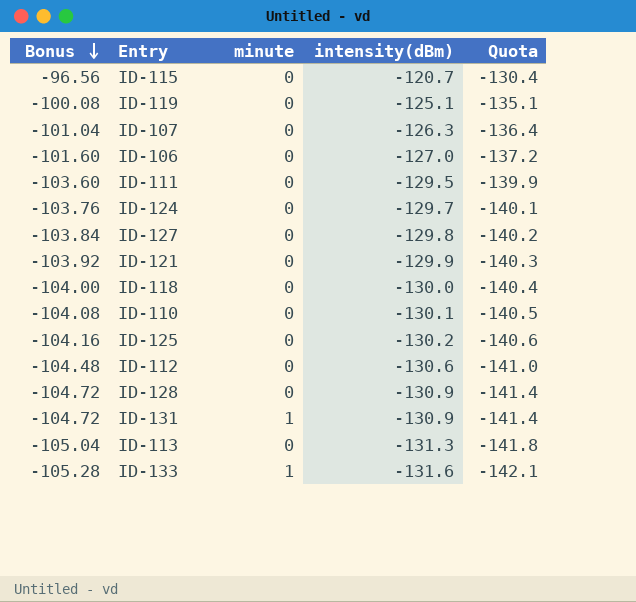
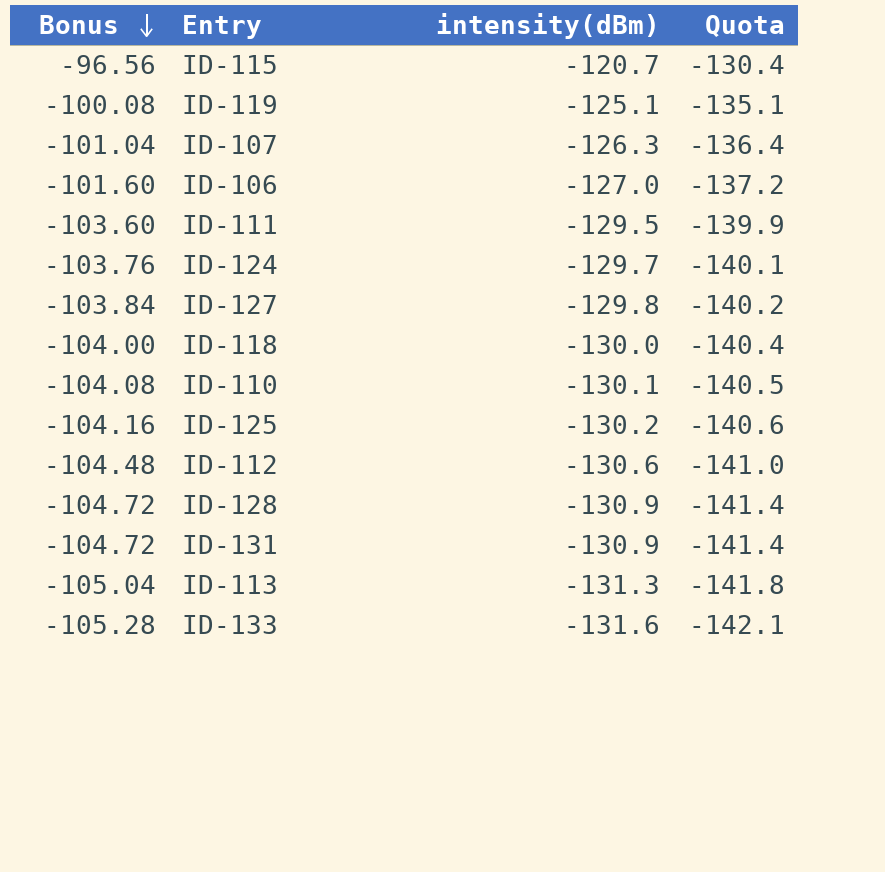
column minute | position: 3 -> none
row ID-121: -103.92 | 0 | -129.9 | -140.3 -> none

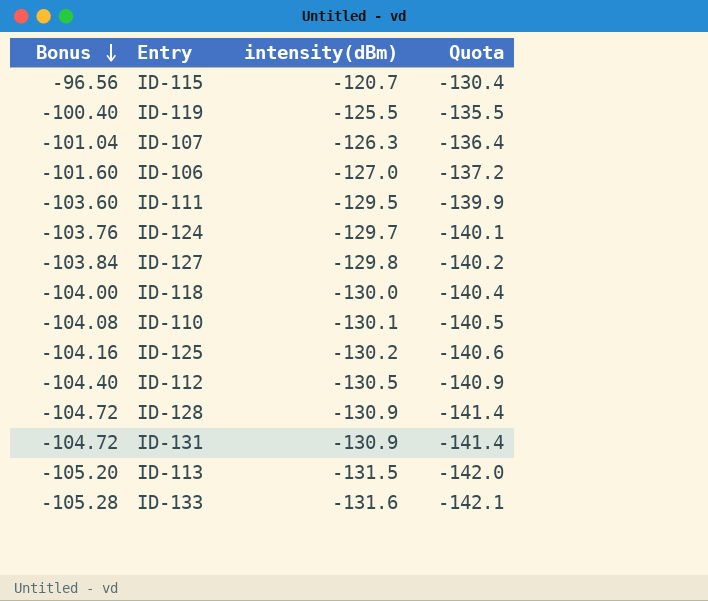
ID-119 | Bonus: -100.08 -> -100.40
ID-119 | intensity(dBm): -125.1 -> -125.5
ID-119 | Quota: -135.1 -> -135.5
ID-112 | Bonus: -104.48 -> -104.40
ID-112 | intensity(dBm): -130.6 -> -130.5
ID-112 | Quota: -141.0 -> -140.9
ID-113 | Bonus: -105.04 -> -105.20
ID-113 | intensity(dBm): -131.3 -> -131.5
ID-113 | Quota: -141.8 -> -142.0

